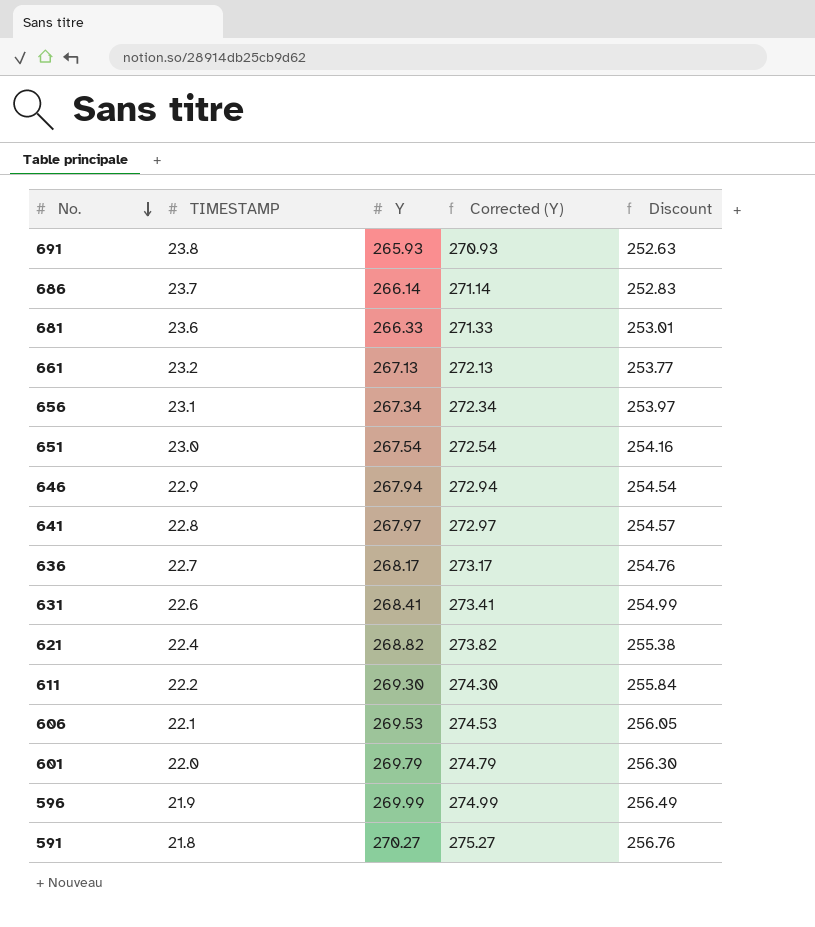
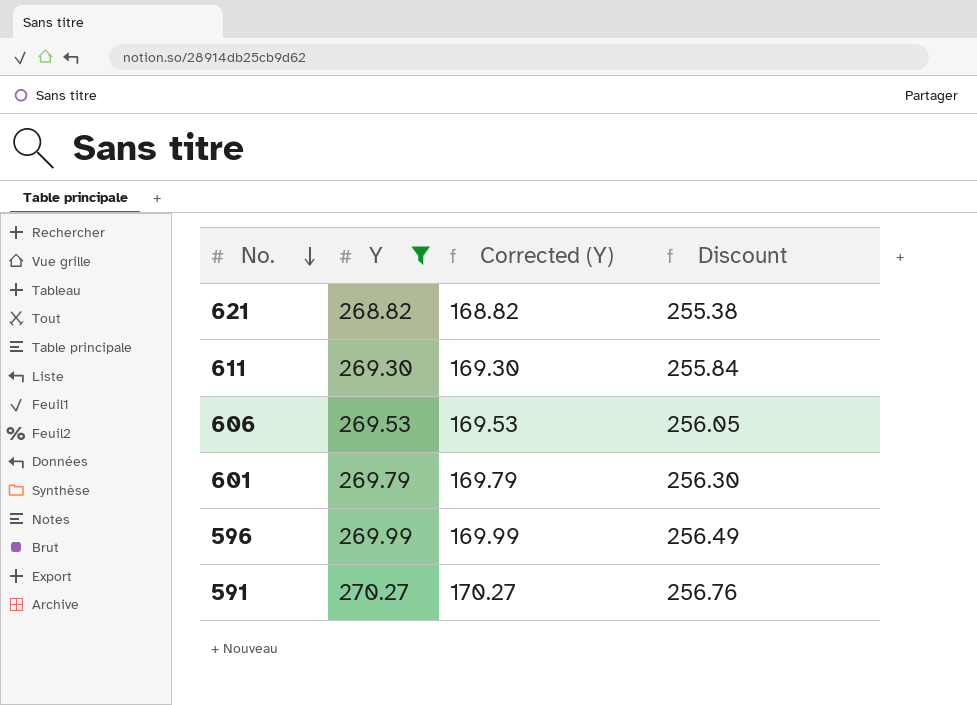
filter: none -> Y >= 268.82
column TIMESTAMP | position: 2 -> none
column Corrected (Y) | formula: [Y] + 5 -> [Y] - 100

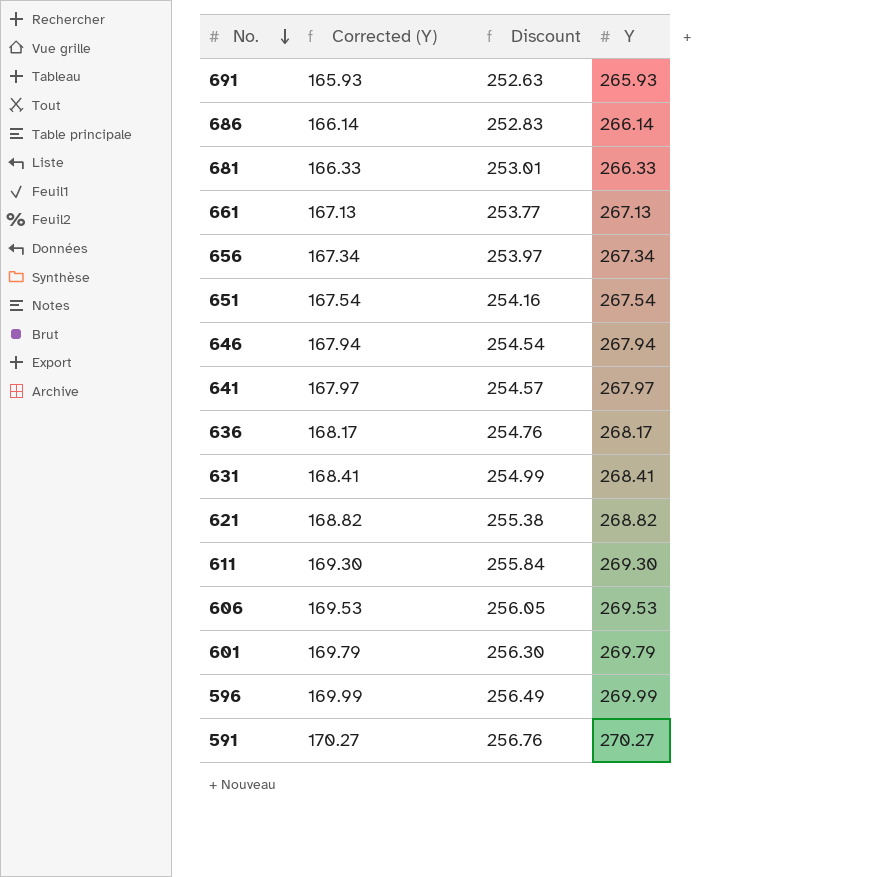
filter: Y >= 268.82 -> none
column Y | position: 2 -> 4

